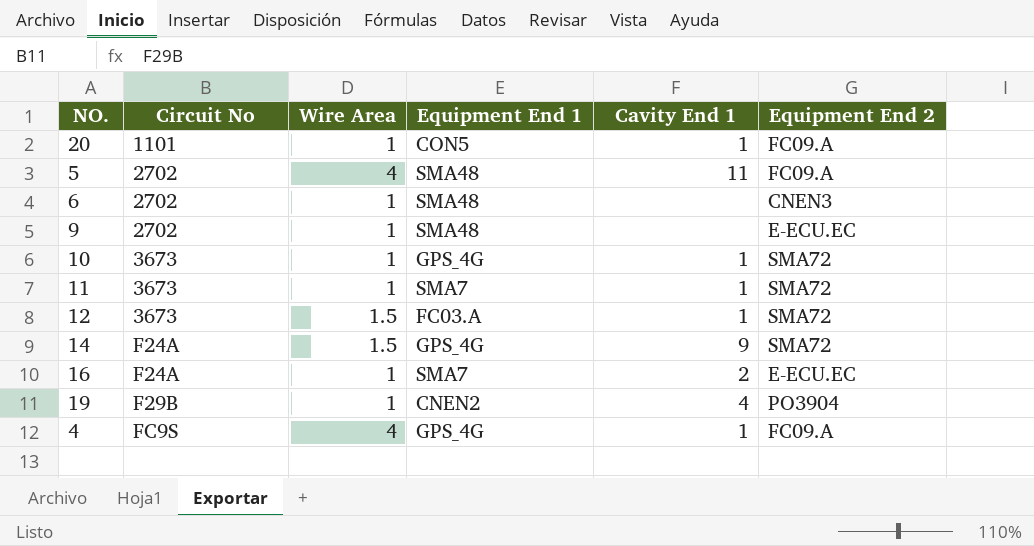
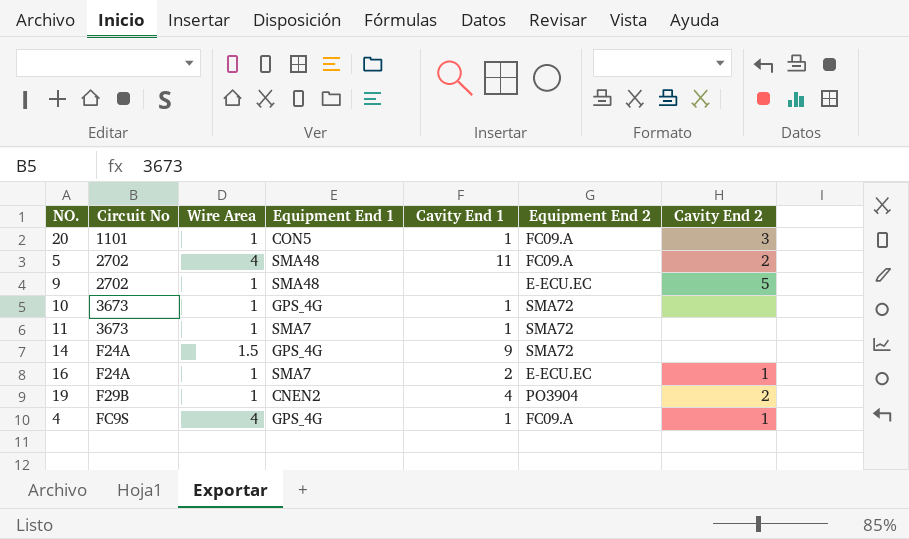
column Cavity End 2 | position: none -> 7
row 6: 2702 | 1 | SMA48 | none | CNEN3 -> none
row 12: 3673 | 1.5 | FC03.A | 1 | SMA72 -> none

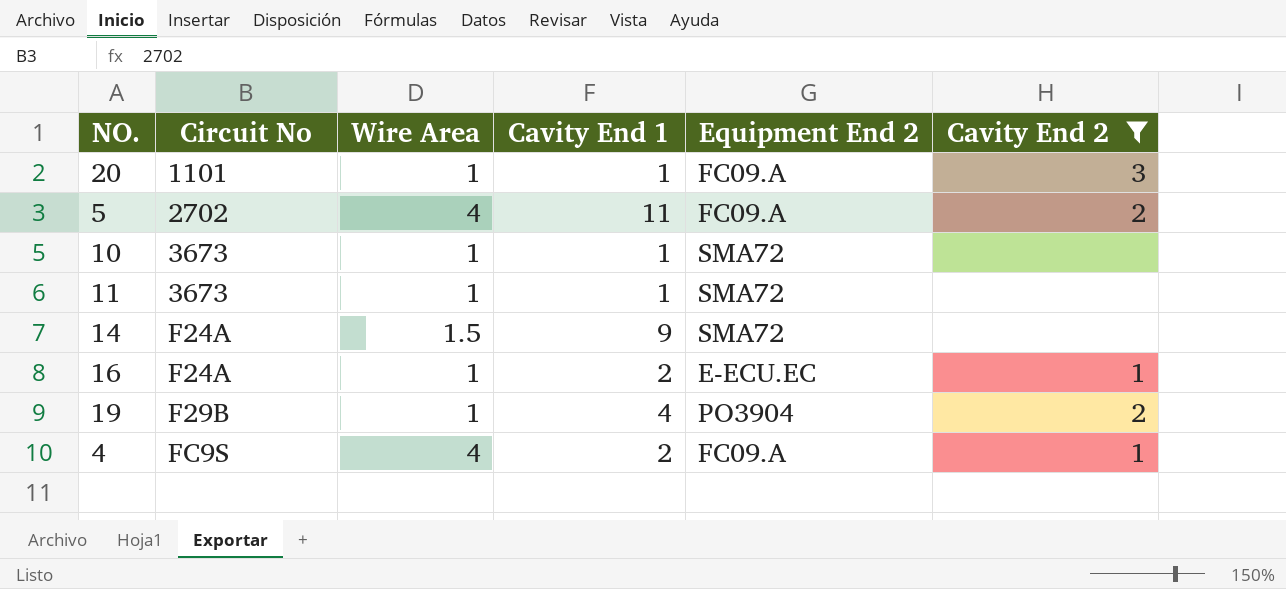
filter: none -> Cavity End 2 != 5
column Equipment End 1 | position: 4 -> none
4 | Cavity End 1: 1 -> 2

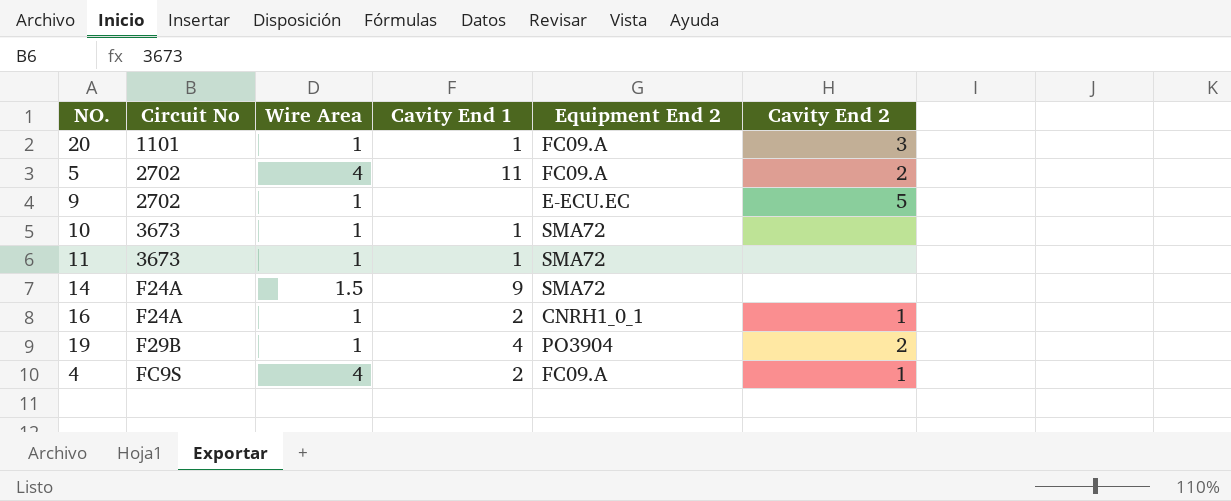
filter: Cavity End 2 != 5 -> none
16 | Equipment End 2: E-ECU.EC -> CNRH1_0_1

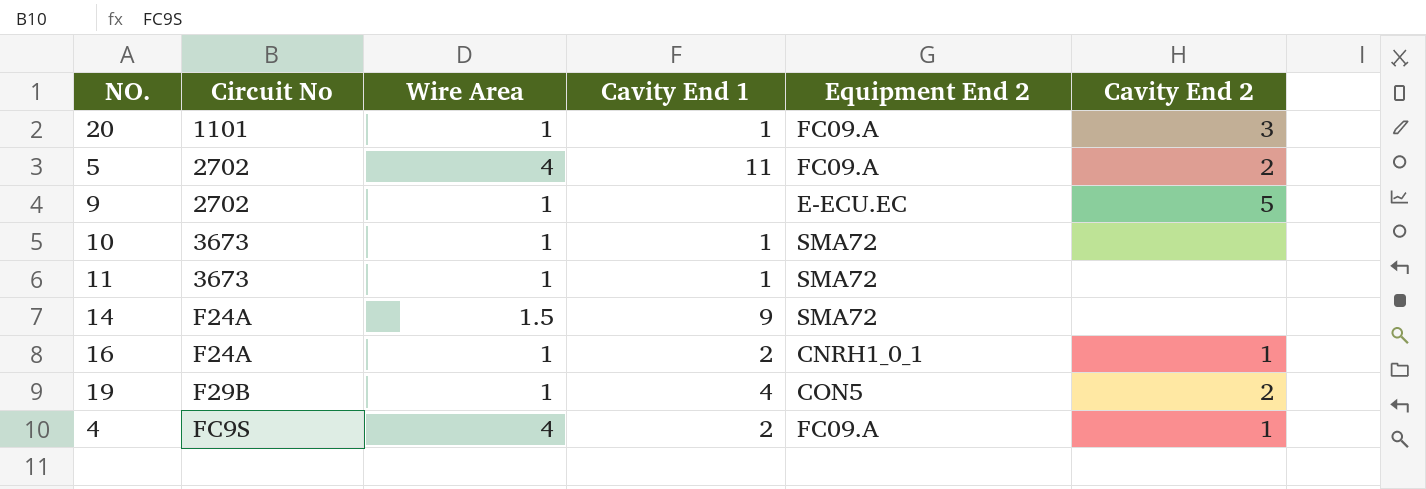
19 | Equipment End 2: PO3904 -> CON5

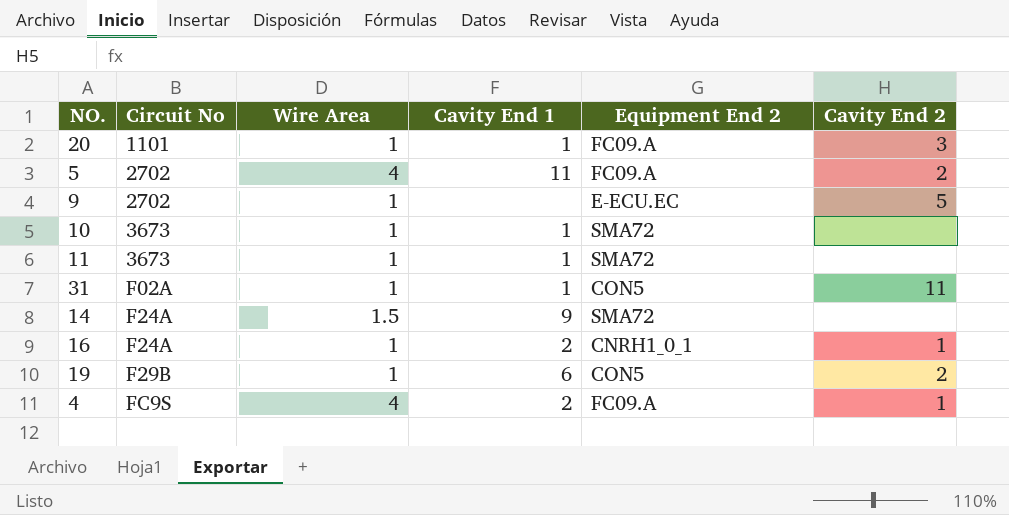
row 31: none -> F02A | 1 | 1 | CON5 | 11
19 | Cavity End 1: 4 -> 6

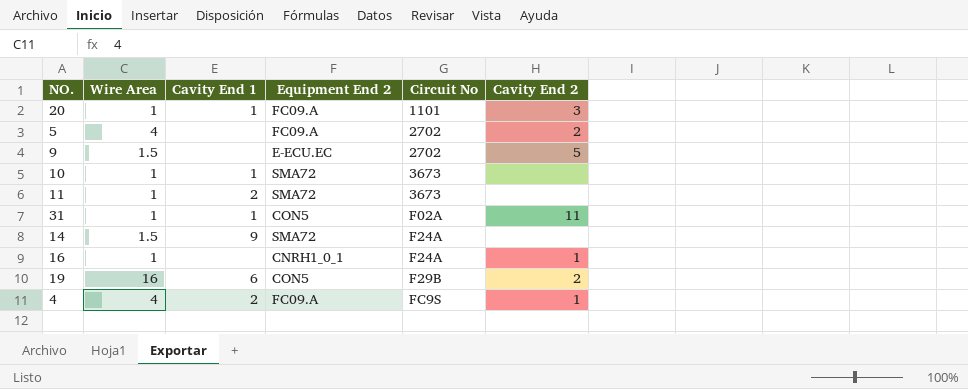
column Circuit No | position: 2 -> 5
5 | Cavity End 1: 11 -> none
9 | Wire Area: 1 -> 1.5
11 | Cavity End 1: 1 -> 2
16 | Cavity End 1: 2 -> none
19 | Wire Area: 1 -> 16

